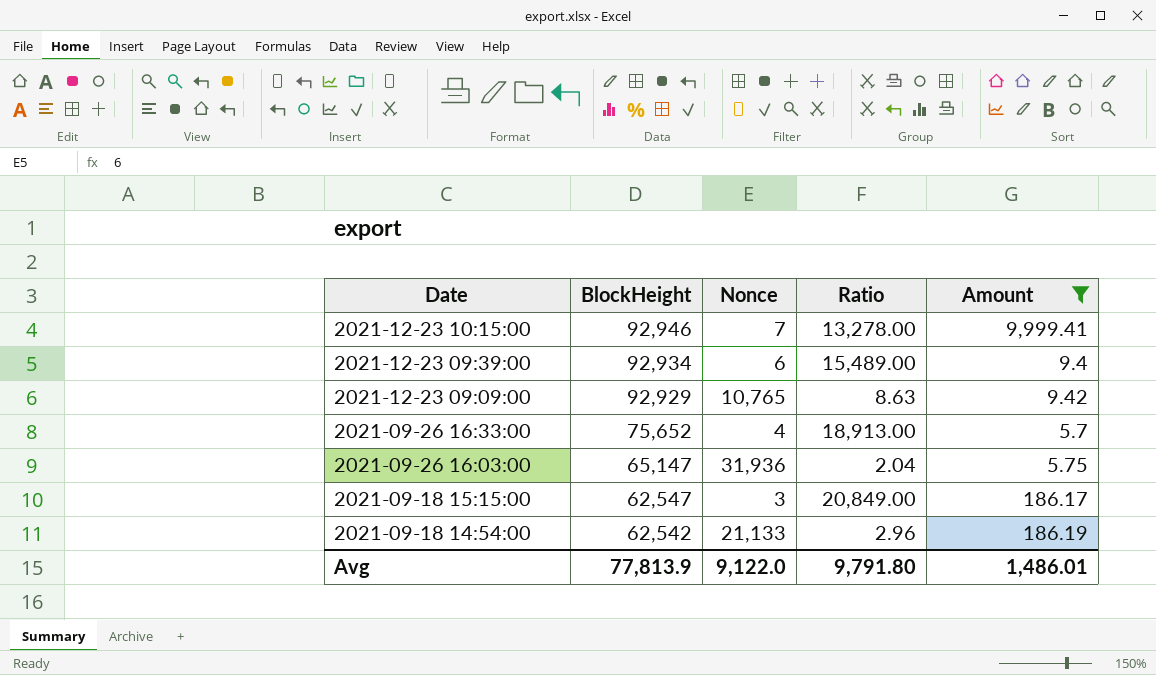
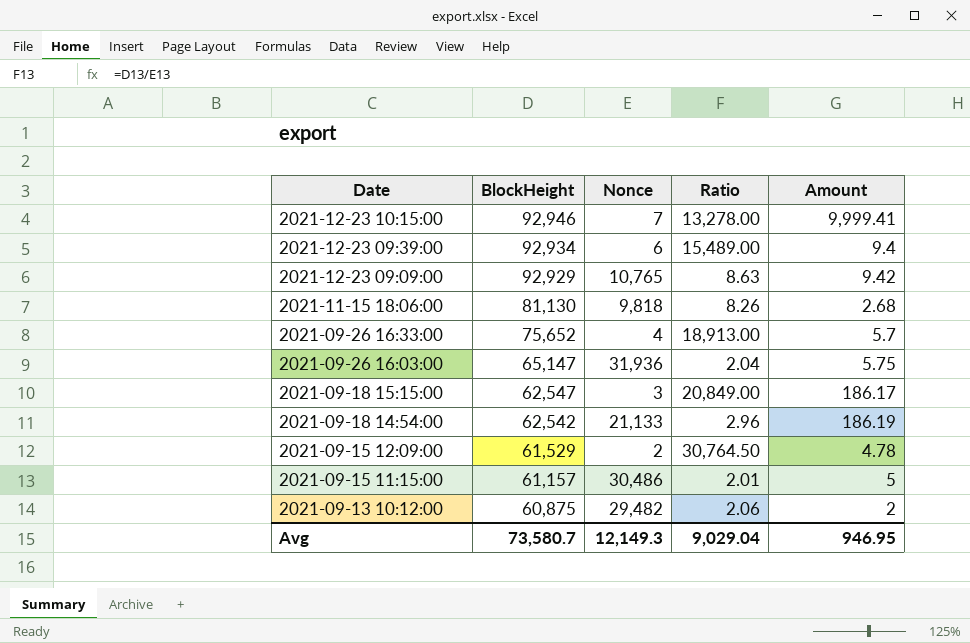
filter: Amount >= 5.7 -> none
Avg | BlockHeight: 77,813.9 -> 73,580.7
Avg | Nonce: 9,122.0 -> 12,149.3
Avg | Ratio: 9,791.80 -> 9,029.04
Avg | Amount: 1,486.01 -> 946.95

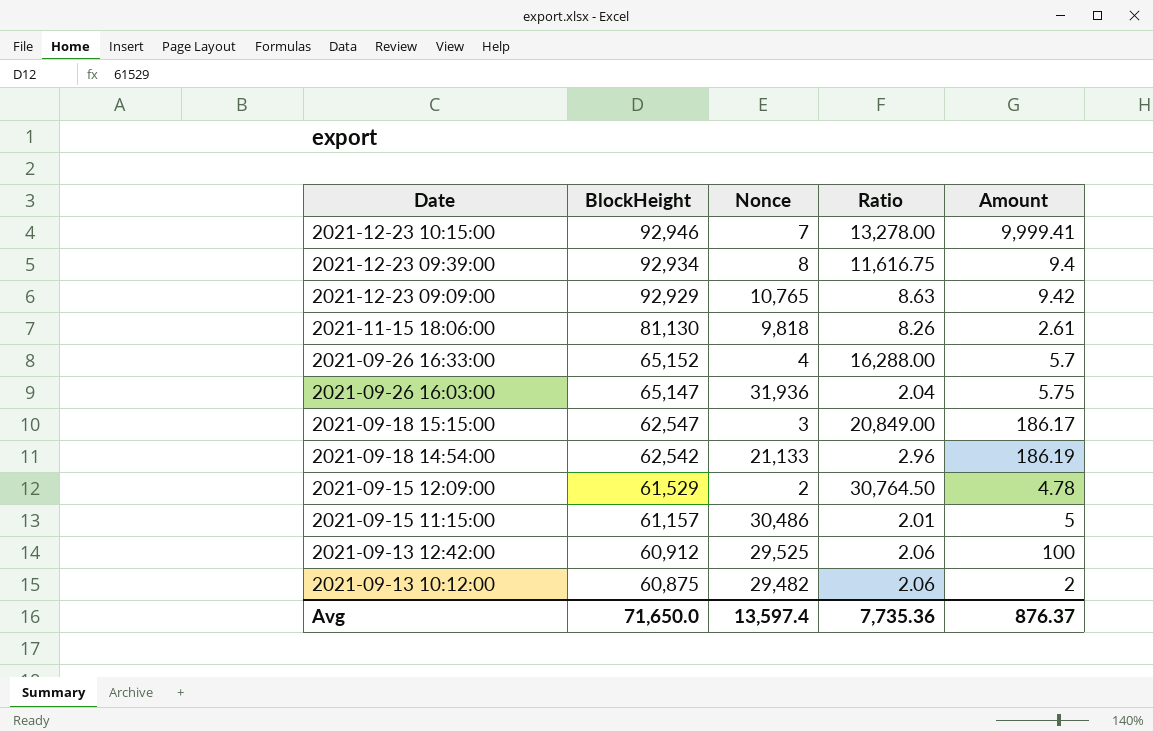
2021-12-23 09:39:00 | Nonce: 6 -> 8
2021-12-23 09:39:00 | Ratio: 15,489.00 -> 11,616.75
2021-11-15 18:06:00 | Amount: 2.68 -> 2.61
2021-09-26 16:33:00 | BlockHeight: 75,652 -> 65,152
2021-09-26 16:33:00 | Ratio: 18,913.00 -> 16,288.00
row 2021-09-13 12:42:00: none -> 60,912 | 29,525 | 2.06 | 100
Avg | BlockHeight: 73,580.7 -> 71,650.0
Avg | Nonce: 12,149.3 -> 13,597.4
Avg | Ratio: 9,029.04 -> 7,735.36
Avg | Amount: 946.95 -> 876.37

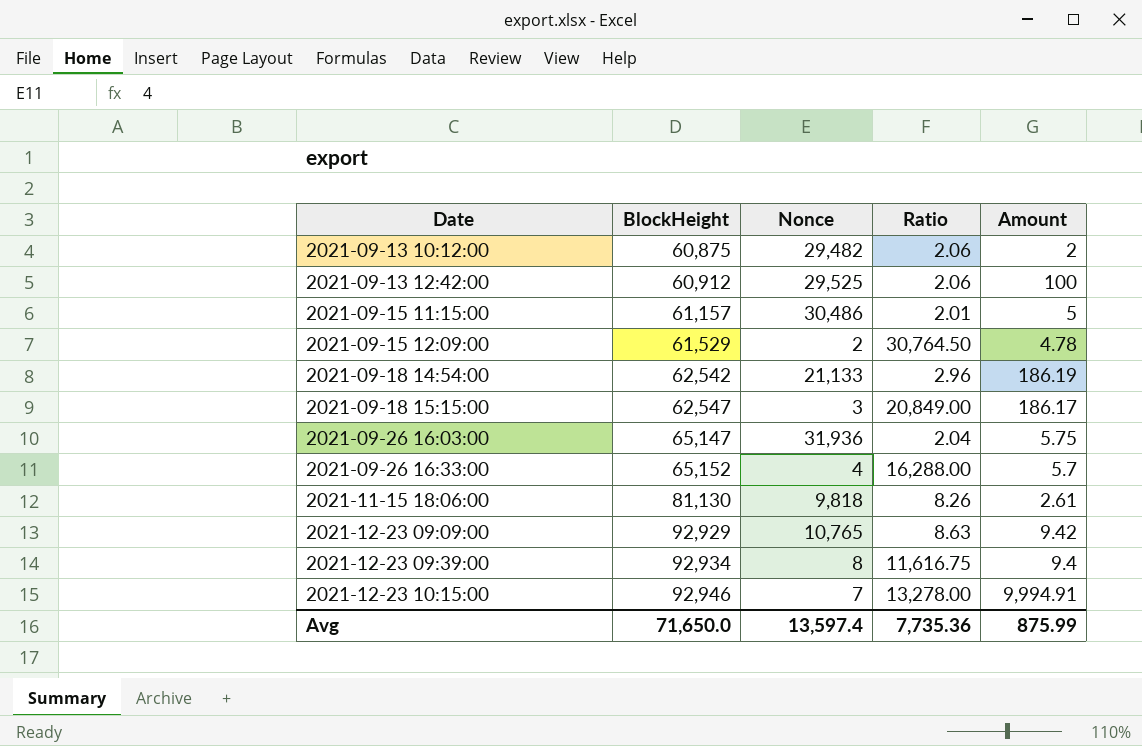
row order: Date descending -> Date ascending
2021-12-23 10:15:00 | Amount: 9,999.41 -> 9,994.91
Avg | Amount: 876.37 -> 875.99

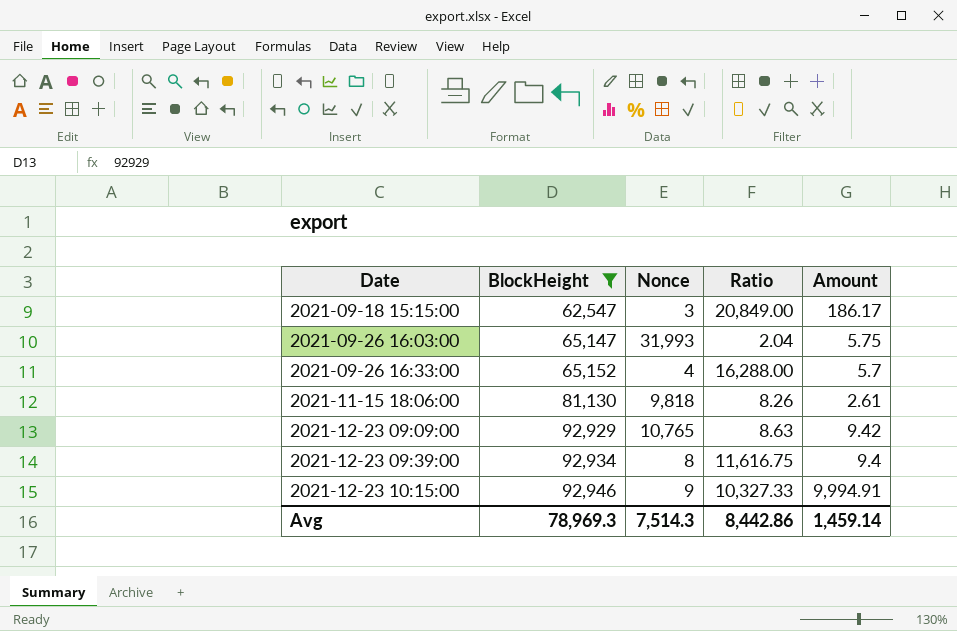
filter: none -> BlockHeight >= 62,547
2021-09-26 16:03:00 | Nonce: 31,936 -> 31,993
2021-12-23 10:15:00 | Nonce: 7 -> 9
2021-12-23 10:15:00 | Ratio: 13,278.00 -> 10,327.33
Avg | BlockHeight: 71,650.0 -> 78,969.3
Avg | Nonce: 13,597.4 -> 7,514.3
Avg | Ratio: 7,735.36 -> 8,442.86
Avg | Amount: 875.99 -> 1,459.14

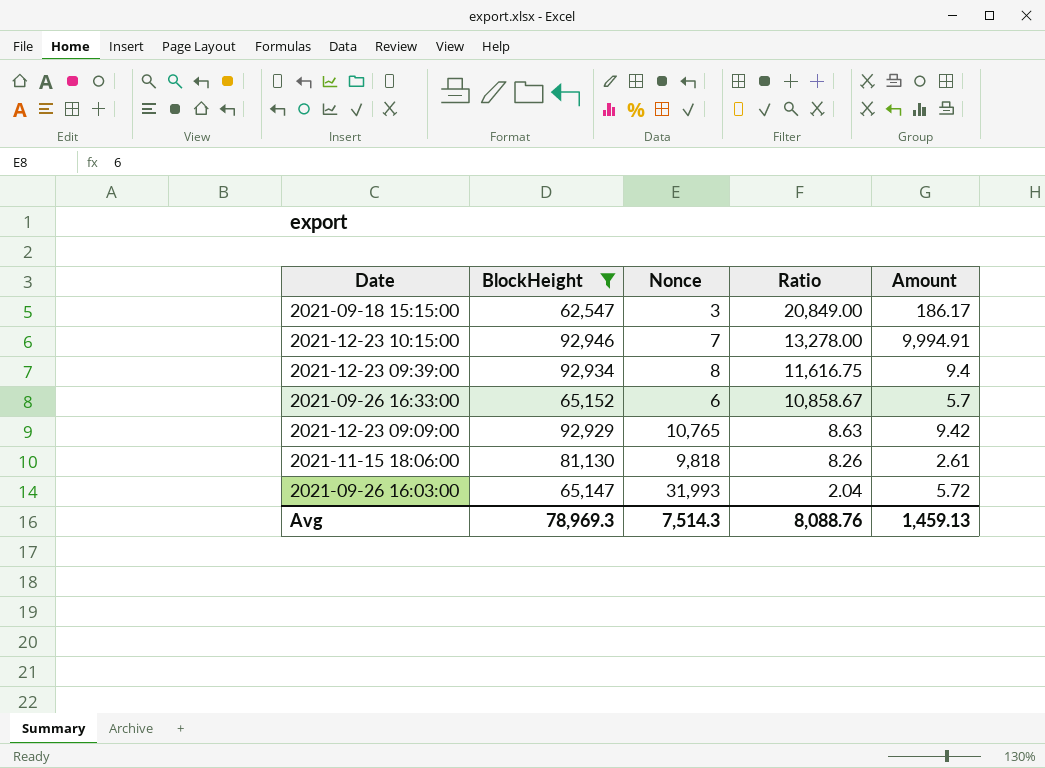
row order: Date ascending -> Ratio descending
2021-12-23 10:15:00 | Nonce: 9 -> 7
2021-12-23 10:15:00 | Ratio: 10,327.33 -> 13,278.00
2021-09-26 16:33:00 | Nonce: 4 -> 6
2021-09-26 16:33:00 | Ratio: 16,288.00 -> 10,858.67
2021-09-26 16:03:00 | Amount: 5.75 -> 5.72
Avg | Ratio: 8,442.86 -> 8,088.76
Avg | Amount: 1,459.14 -> 1,459.13

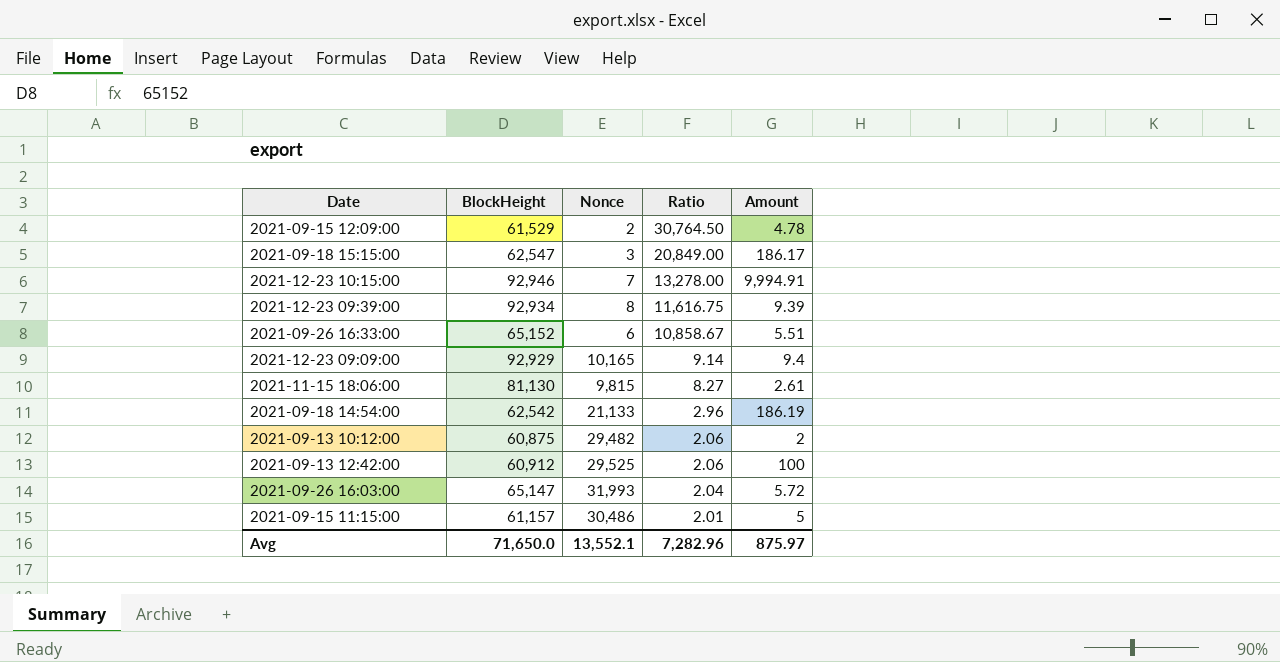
filter: BlockHeight >= 62,547 -> none
2021-12-23 09:39:00 | Amount: 9.4 -> 9.39
2021-09-26 16:33:00 | Amount: 5.7 -> 5.51
2021-12-23 09:09:00 | Nonce: 10,765 -> 10,165
2021-12-23 09:09:00 | Ratio: 8.63 -> 9.14
2021-12-23 09:09:00 | Amount: 9.42 -> 9.4
2021-11-15 18:06:00 | Nonce: 9,818 -> 9,815
2021-11-15 18:06:00 | Ratio: 8.26 -> 8.27
Avg | BlockHeight: 78,969.3 -> 71,650.0
Avg | Nonce: 7,514.3 -> 13,552.1
Avg | Ratio: 8,088.76 -> 7,282.96
Avg | Amount: 1,459.13 -> 875.97

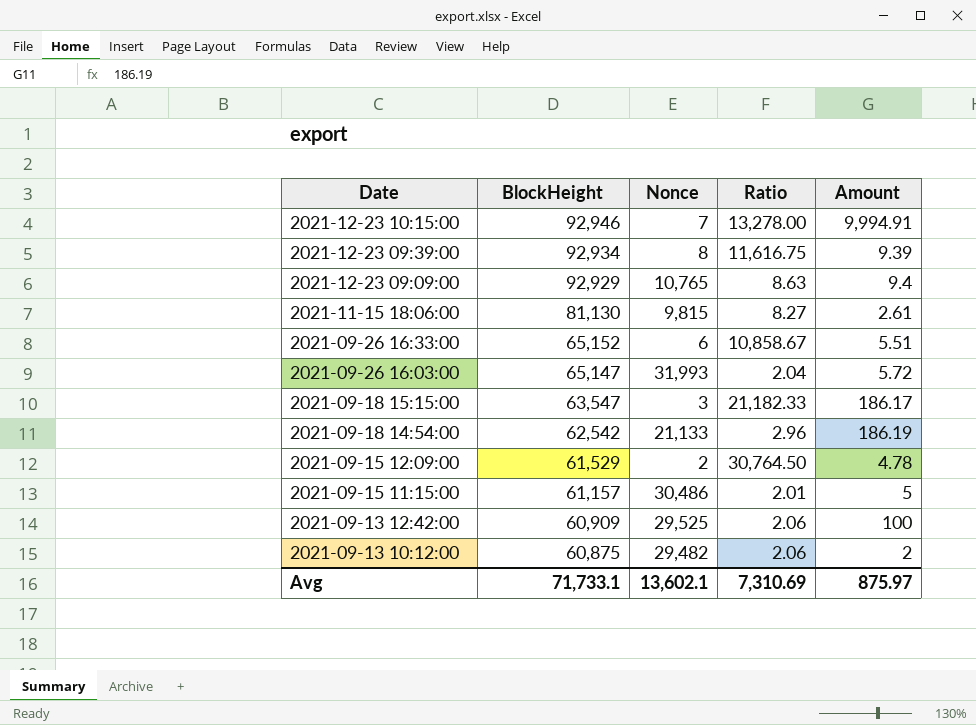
row order: Ratio descending -> Date descending
2021-12-23 09:09:00 | Nonce: 10,165 -> 10,765
2021-12-23 09:09:00 | Ratio: 9.14 -> 8.63
2021-09-18 15:15:00 | BlockHeight: 62,547 -> 63,547
2021-09-18 15:15:00 | Ratio: 20,849.00 -> 21,182.33
2021-09-13 12:42:00 | BlockHeight: 60,912 -> 60,909
Avg | BlockHeight: 71,650.0 -> 71,733.1
Avg | Nonce: 13,552.1 -> 13,602.1
Avg | Ratio: 7,282.96 -> 7,310.69

